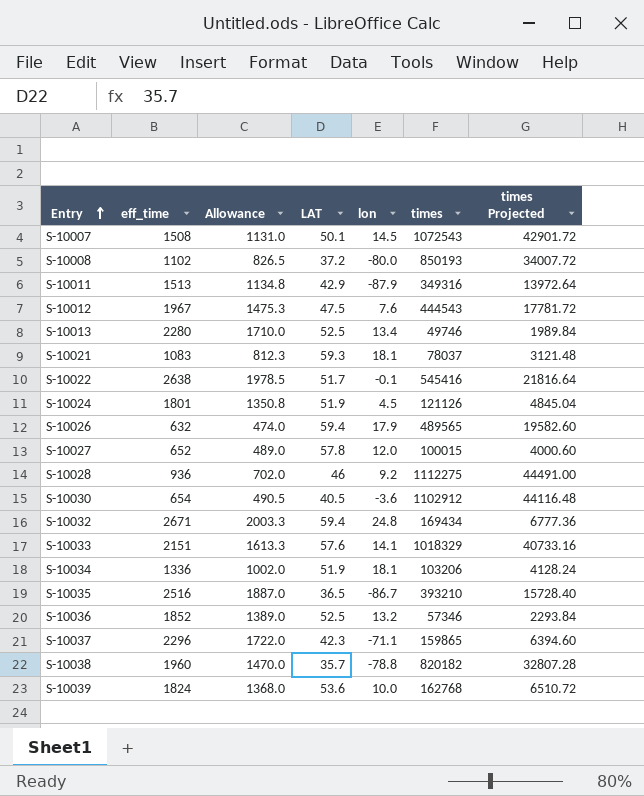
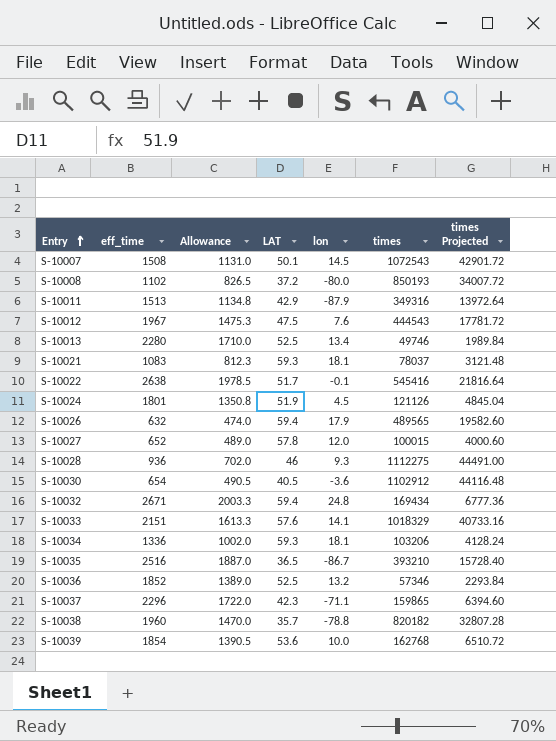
S-10028 | lon: 9.2 -> 9.3
S-10034 | LAT: 51.9 -> 59.3
S-10039 | eff_time: 1824 -> 1854
S-10039 | Allowance: 1368.0 -> 1390.5

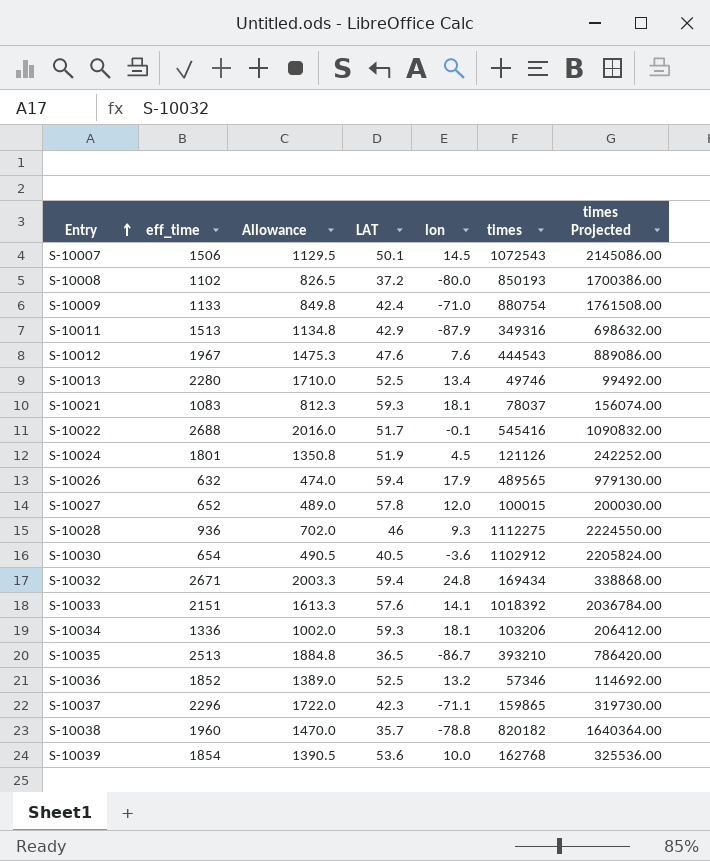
column times Projected | formula: [times] * 0.04 -> [times] * 2
S-10007 | eff_time: 1508 -> 1506
S-10007 | Allowance: 1131.0 -> 1129.5
row S-10009: none -> 1133 | 849.8 | 42.4 | -71.0 | 880754 | 1761508.00
S-10012 | LAT: 47.5 -> 47.6
S-10022 | eff_time: 2638 -> 2688
S-10022 | Allowance: 1978.5 -> 2016.0
S-10033 | times: 1018329 -> 1018392
S-10035 | eff_time: 2516 -> 2513
S-10035 | Allowance: 1887.0 -> 1884.8

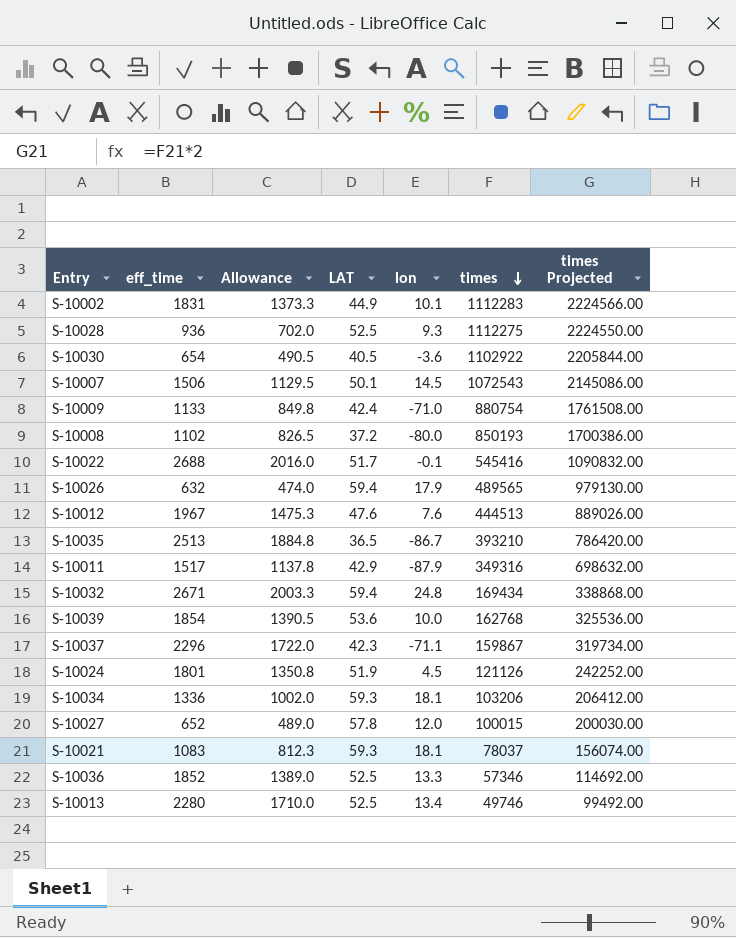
row order: Entry ascending -> times descending
row S-10033: 2151 | 1613.3 | 57.6 | 14.1 | 1018392 | 2036784.00 -> none
row S-10038: 1960 | 1470.0 | 35.7 | -78.8 | 820182 | 1640364.00 -> none
row S-10002: none -> 1831 | 1373.3 | 44.9 | 10.1 | 1112283 | 2224566.00
S-10028 | LAT: 46 -> 52.5
S-10030 | times: 1102912 -> 1102922
S-10030 | times Projected: 2205824.00 -> 2205844.00
S-10012 | times: 444543 -> 444513
S-10012 | times Projected: 889086.00 -> 889026.00
S-10011 | eff_time: 1513 -> 1517
S-10011 | Allowance: 1134.8 -> 1137.8
S-10037 | times: 159865 -> 159867
S-10037 | times Projected: 319730.00 -> 319734.00
S-10036 | lon: 13.2 -> 13.3

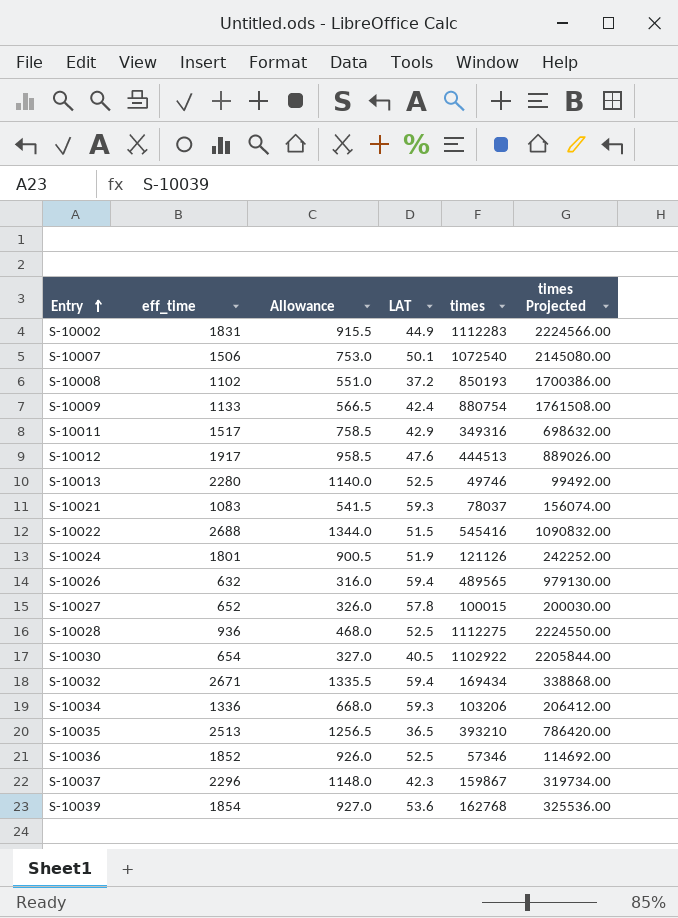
row order: times descending -> Entry ascending
column lon | position: 5 -> none
column Allowance | formula: [eff_time] * 0.75 -> [eff_time] * 0.5
S-10007 | times: 1072543 -> 1072540
S-10007 | times Projected: 2145086.00 -> 2145080.00
S-10012 | eff_time: 1967 -> 1917
S-10022 | LAT: 51.7 -> 51.5

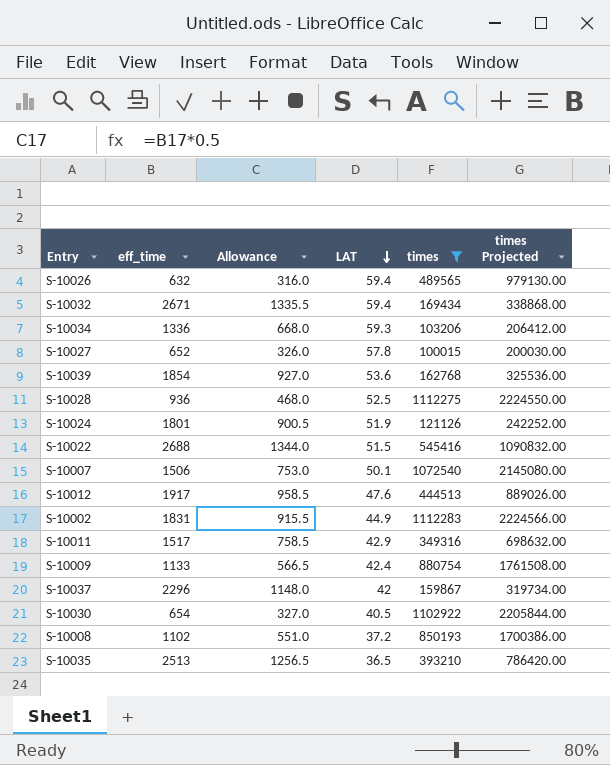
filter: none -> times >= 100015
row order: Entry ascending -> LAT descending
S-10037 | LAT: 42.3 -> 42

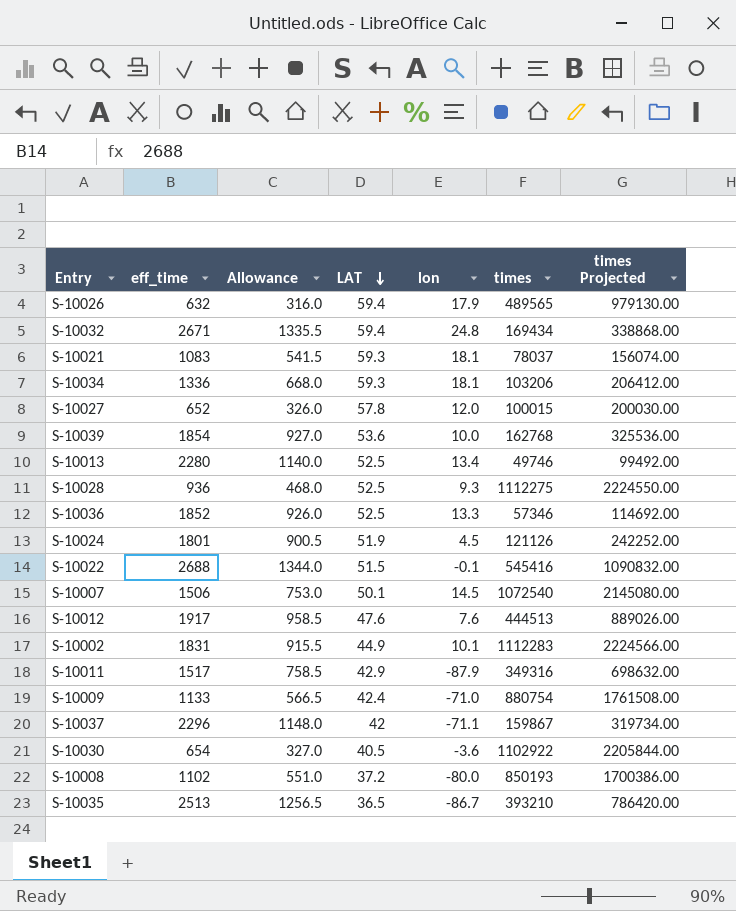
filter: times >= 100015 -> none
column lon | position: none -> 5

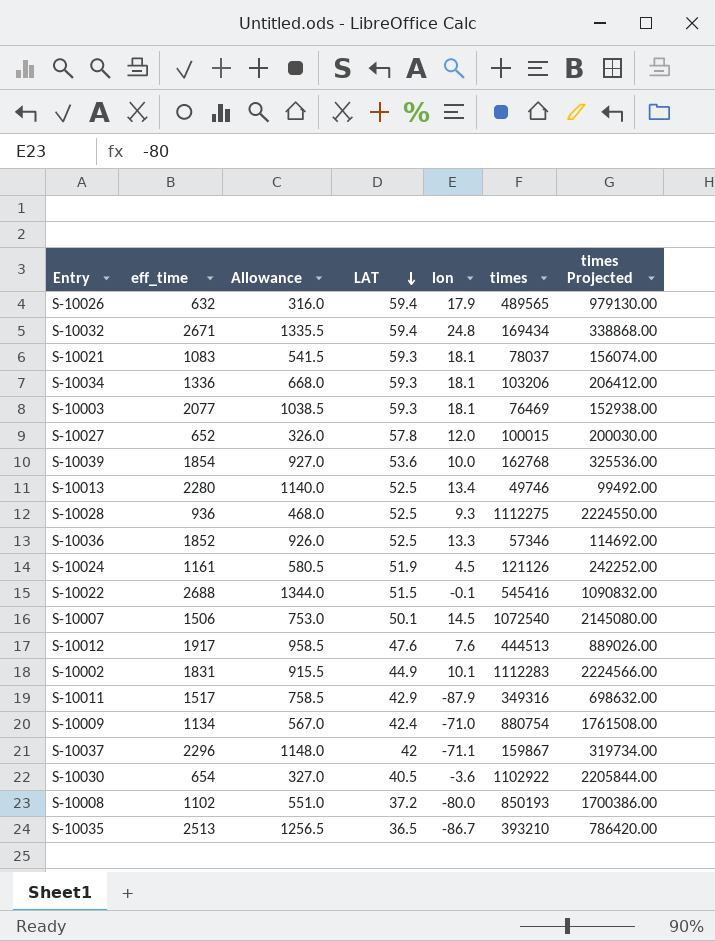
row S-10003: none -> 2077 | 1038.5 | 59.3 | 18.1 | 76469 | 152938.00
S-10024 | eff_time: 1801 -> 1161
S-10024 | Allowance: 900.5 -> 580.5
S-10009 | eff_time: 1133 -> 1134
S-10009 | Allowance: 566.5 -> 567.0

